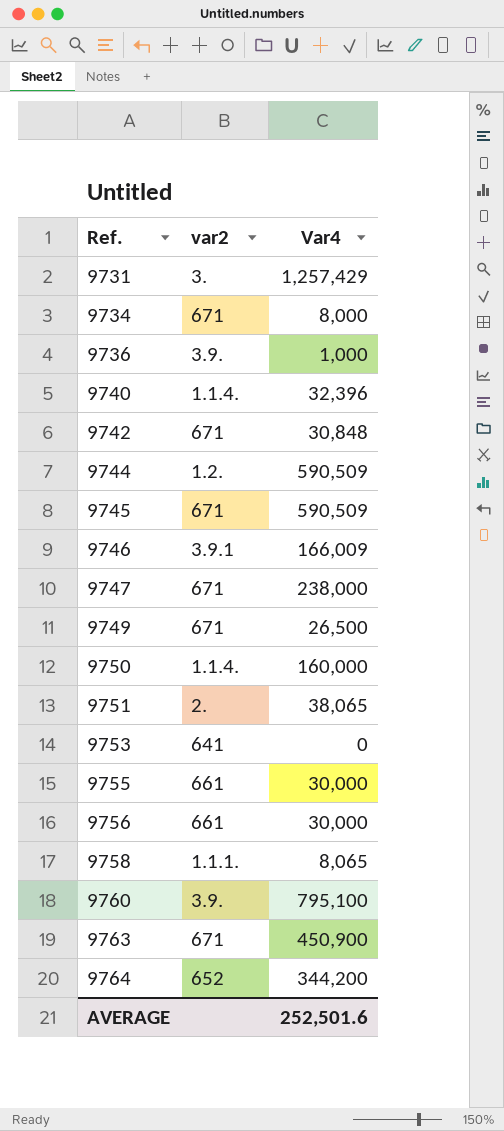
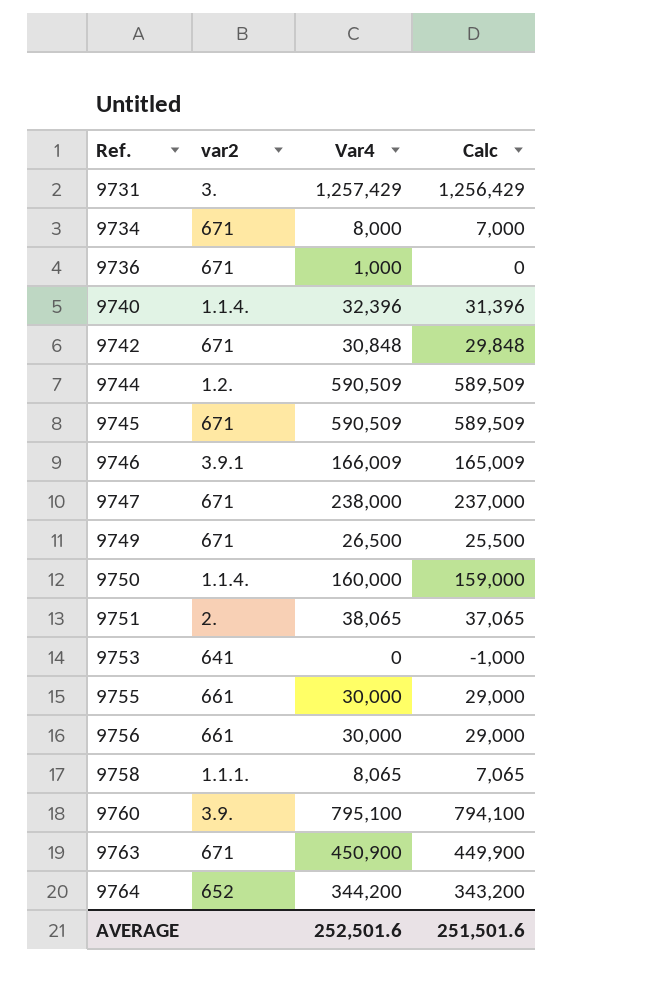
column Calc | formula: none -> [Var4] - 1000
9736 | var2: 3.9. -> 671

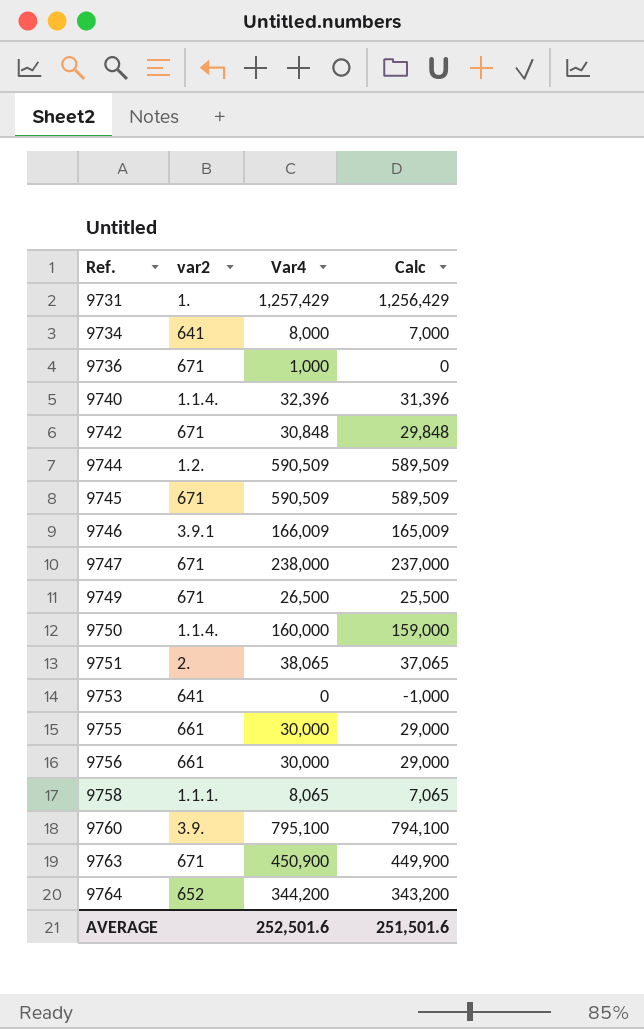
9731 | var2: 3. -> 1.
9734 | var2: 671 -> 641

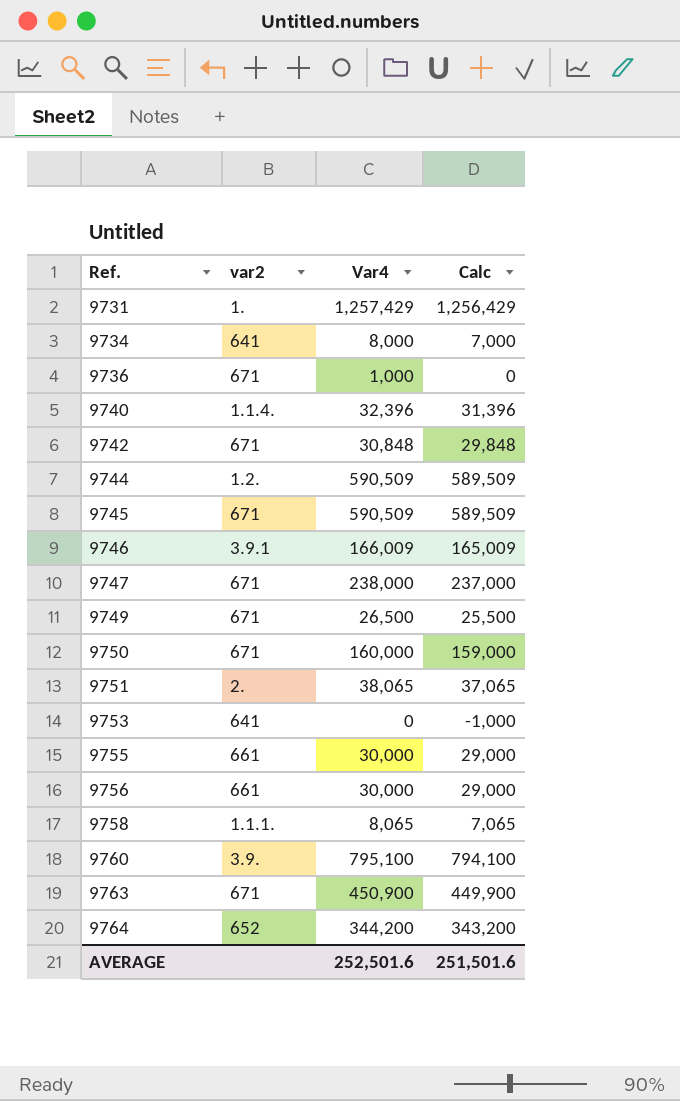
9750 | var2: 1.1.4. -> 671

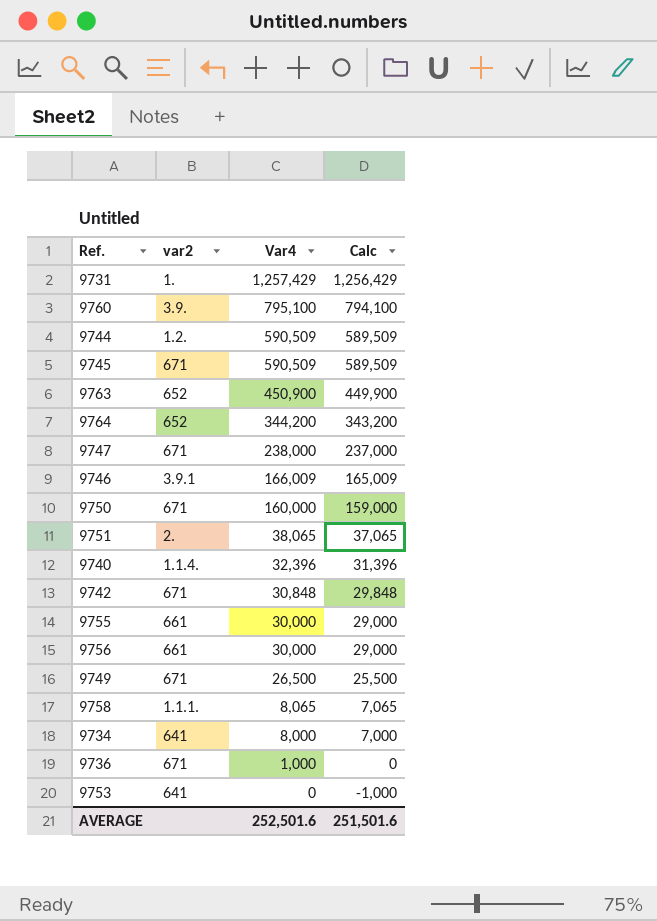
row order: Ref. ascending -> Var4 descending
9763 | var2: 671 -> 652

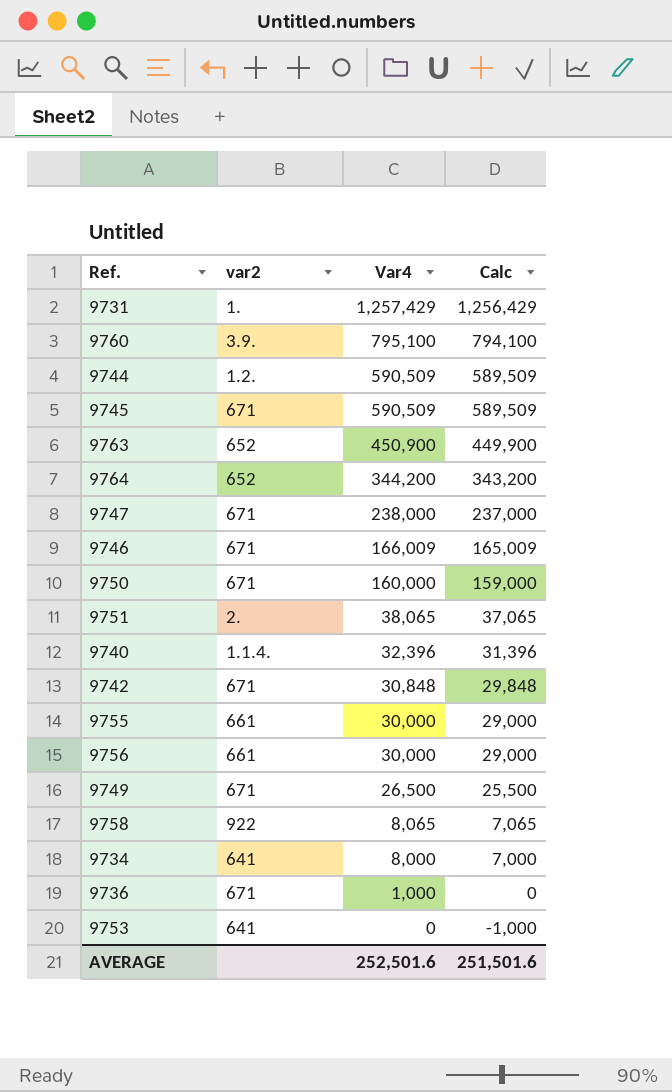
9746 | var2: 3.9.1 -> 671
9758 | var2: 1.1.1. -> 922

